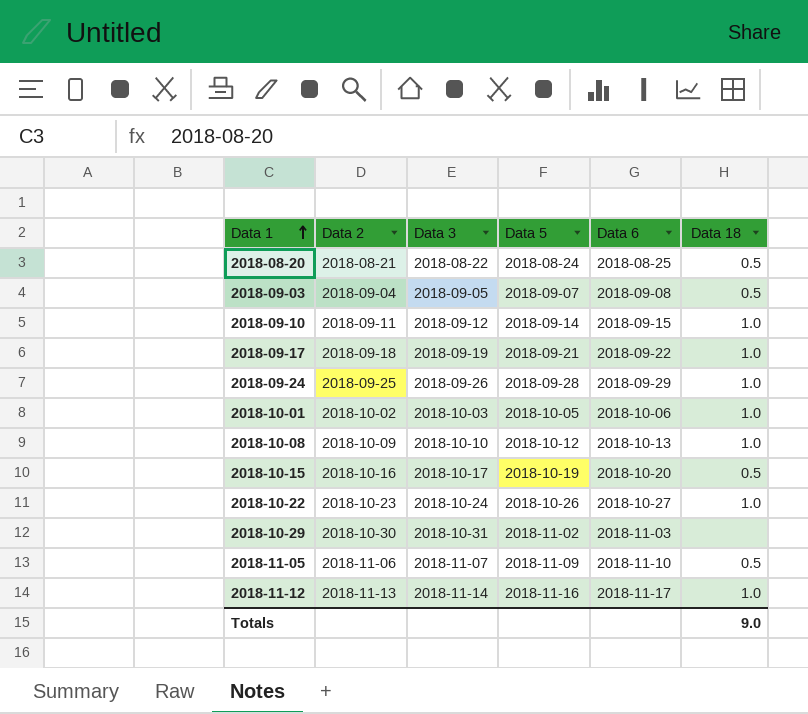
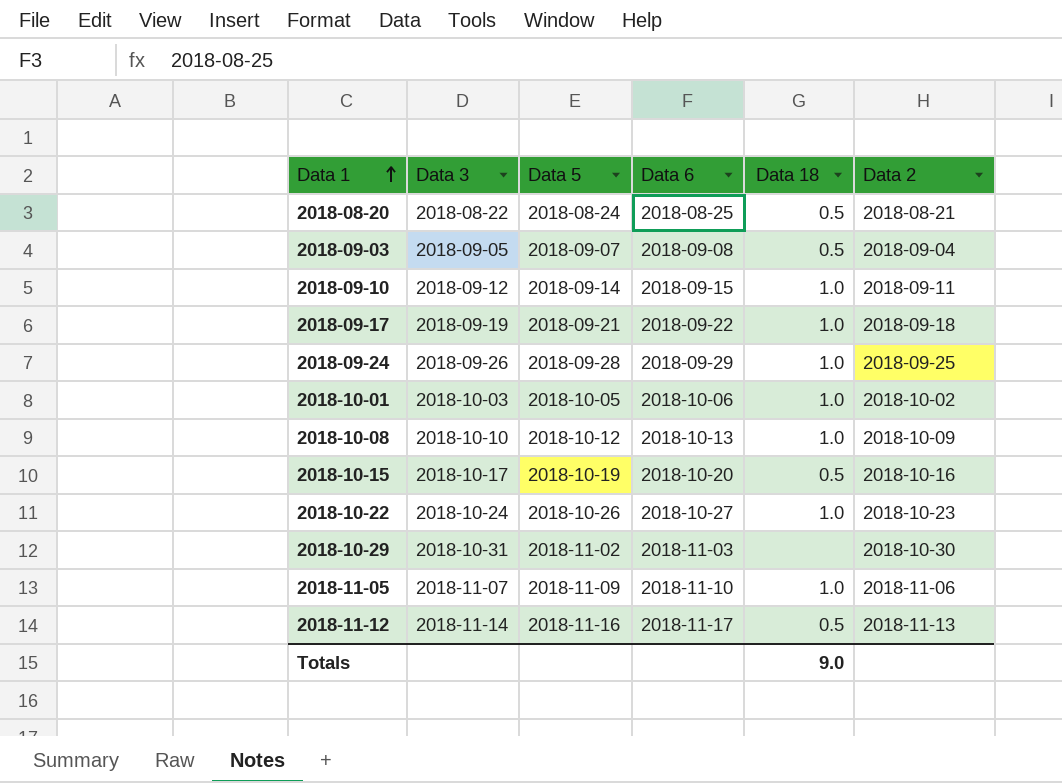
column Data 2 | position: 2 -> 6
2018-11-05 | Data 18: 0.5 -> 1.0
2018-11-12 | Data 18: 1.0 -> 0.5

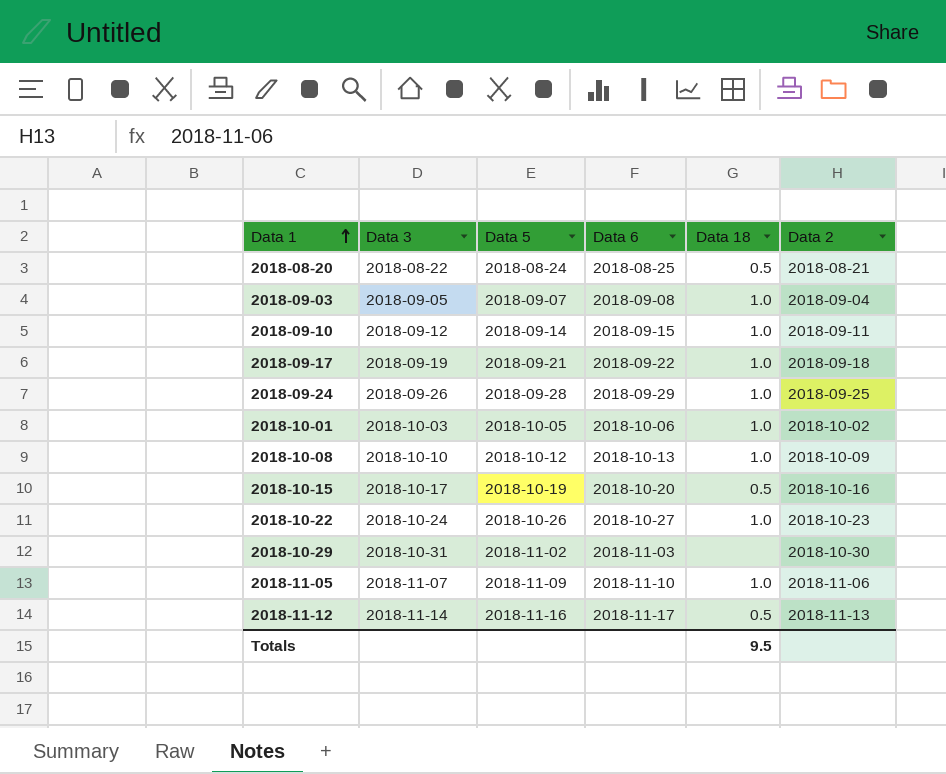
2018-09-03 | Data 18: 0.5 -> 1.0
Totals | Data 18: 9.0 -> 9.5

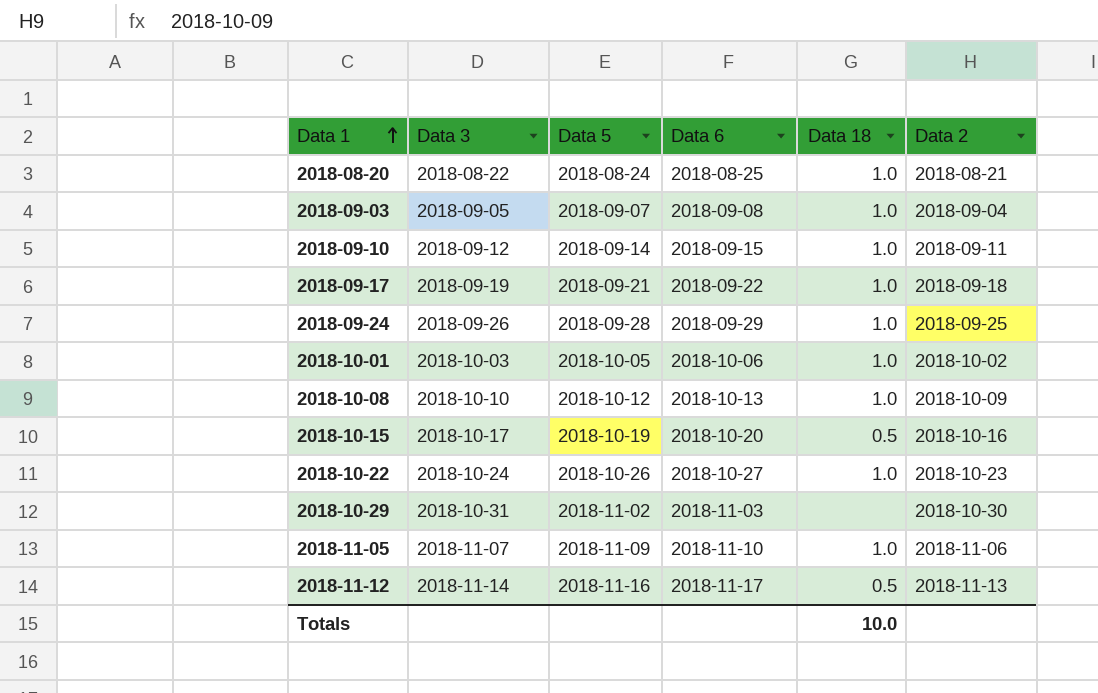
2018-08-20 | Data 18: 0.5 -> 1.0
Totals | Data 18: 9.5 -> 10.0

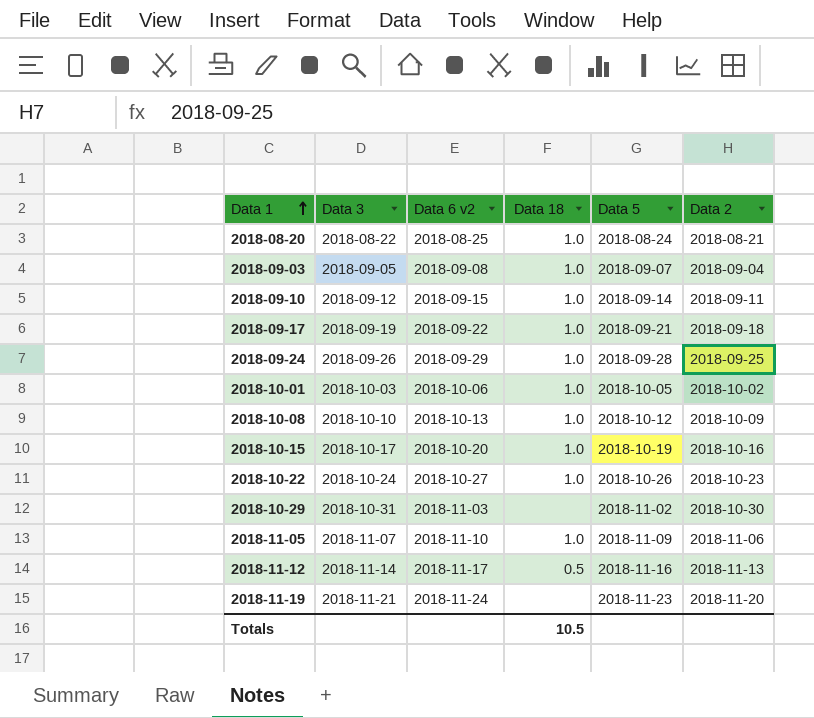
column name: Data 6 -> Data 6 v2
column Data 5 | position: 3 -> 5
2018-10-15 | Data 18: 0.5 -> 1.0
row 2018-11-19: none -> 2018-11-21 | 2018-11-24 | none | 2018-11-23 | 2018-11-20
Totals | Data 18: 10.0 -> 10.5

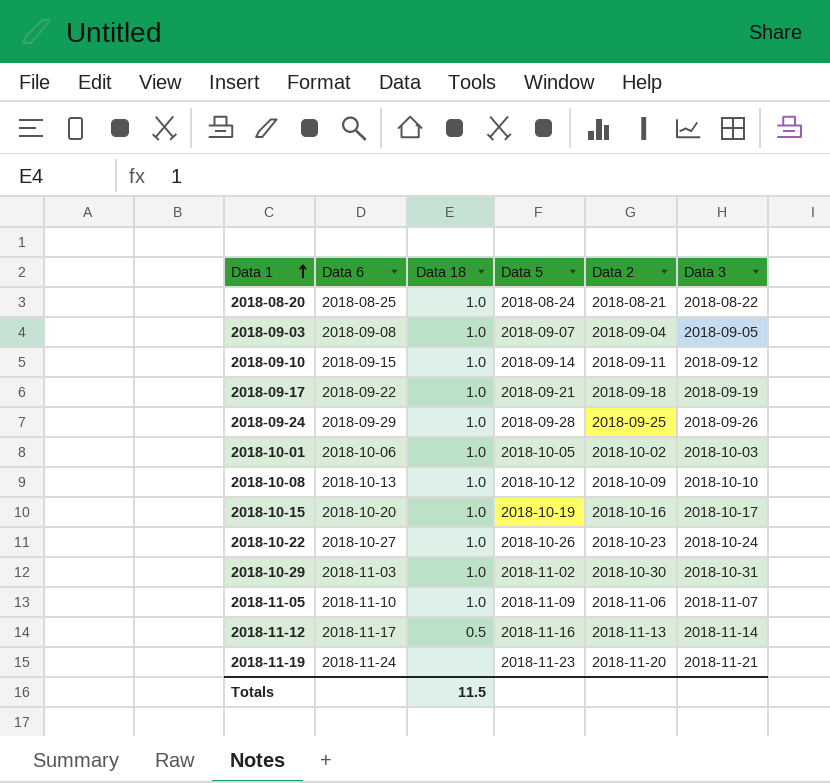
column name: Data 6 v2 -> Data 6
column Data 3 | position: 2 -> 6
2018-10-29 | Data 18: none -> 1.0
Totals | Data 18: 10.5 -> 11.5

